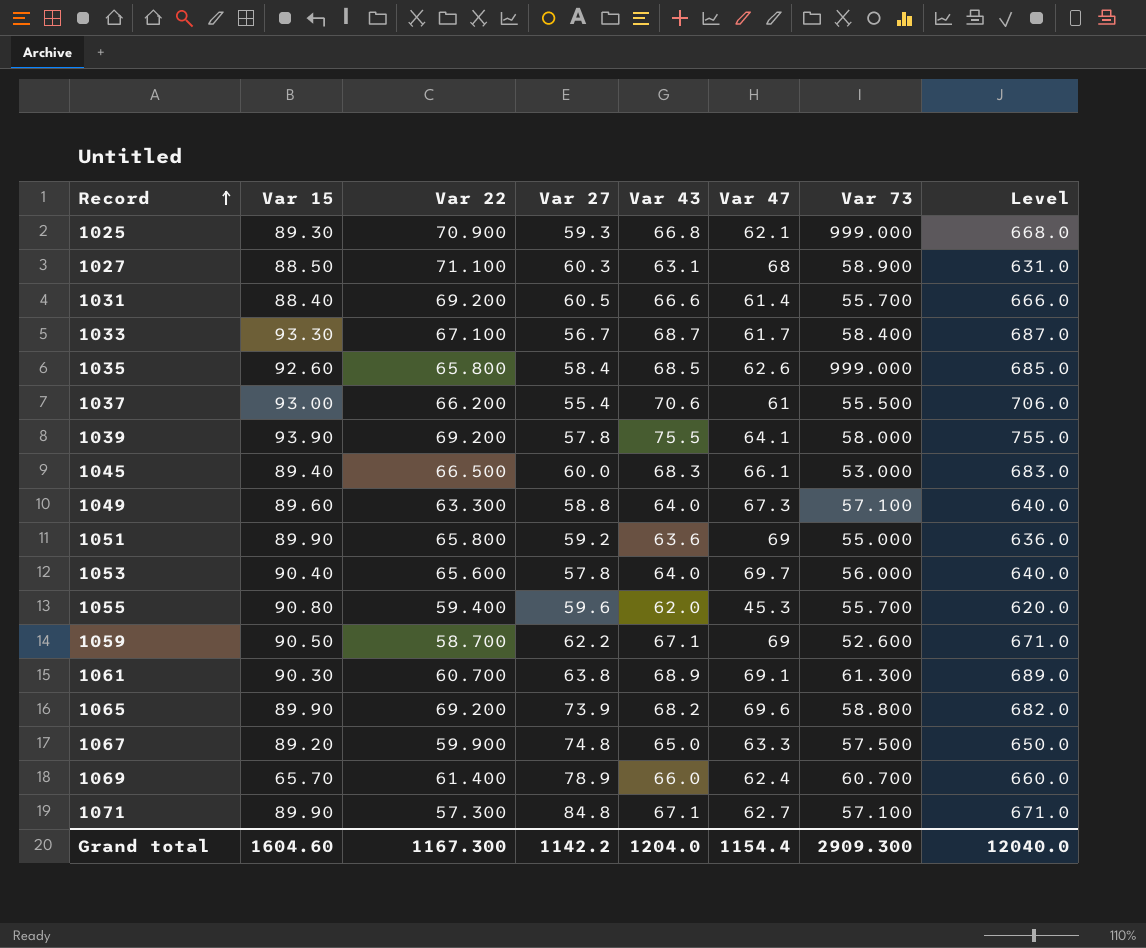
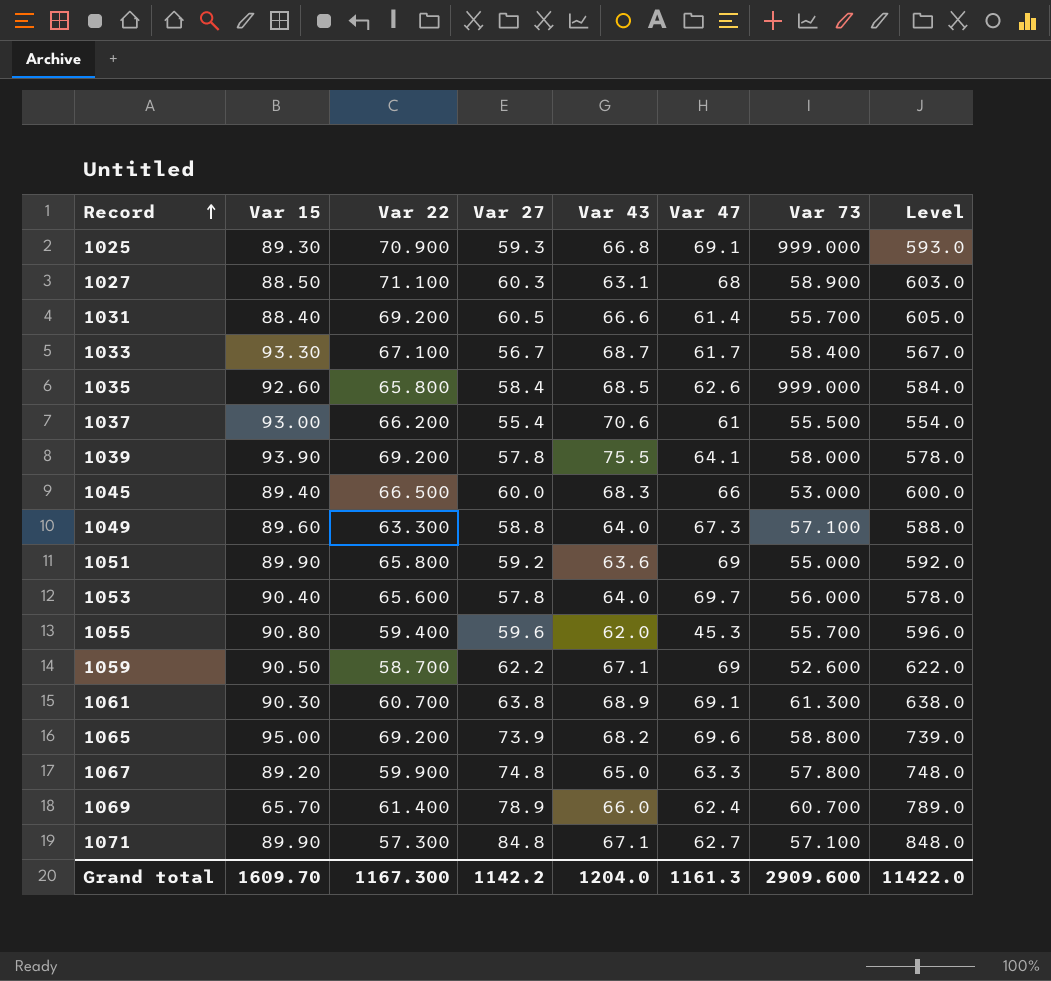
column Level | formula: [Var 43] * 10 -> [Var 27] * 10
1025 | Var 47: 62.1 -> 69.1
1045 | Var 47: 66.1 -> 66
1065 | Var 15: 89.90 -> 95.00
1067 | Var 73: 57.500 -> 57.800
Grand total | Var 15: 1604.60 -> 1609.70
Grand total | Var 47: 1154.4 -> 1161.3
Grand total | Var 73: 2909.300 -> 2909.600
Grand total | Level: 12040.0 -> 11422.0

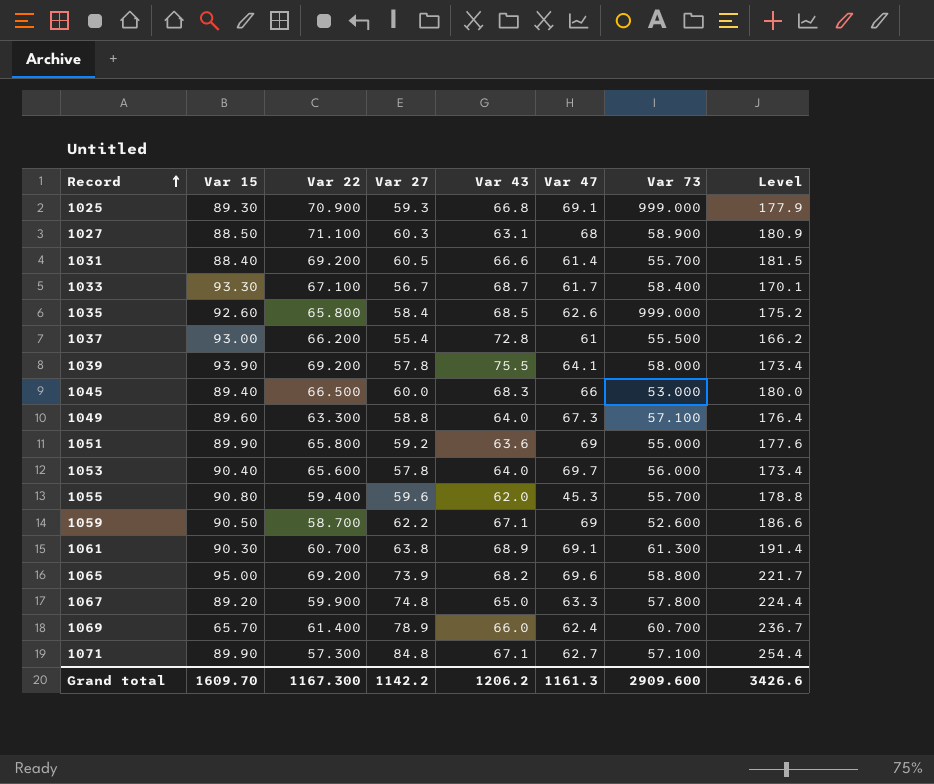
column Level | formula: [Var 27] * 10 -> [Var 27] * 3
1037 | Var 43: 70.6 -> 72.8
Grand total | Var 43: 1204.0 -> 1206.2
Grand total | Level: 11422.0 -> 3426.6

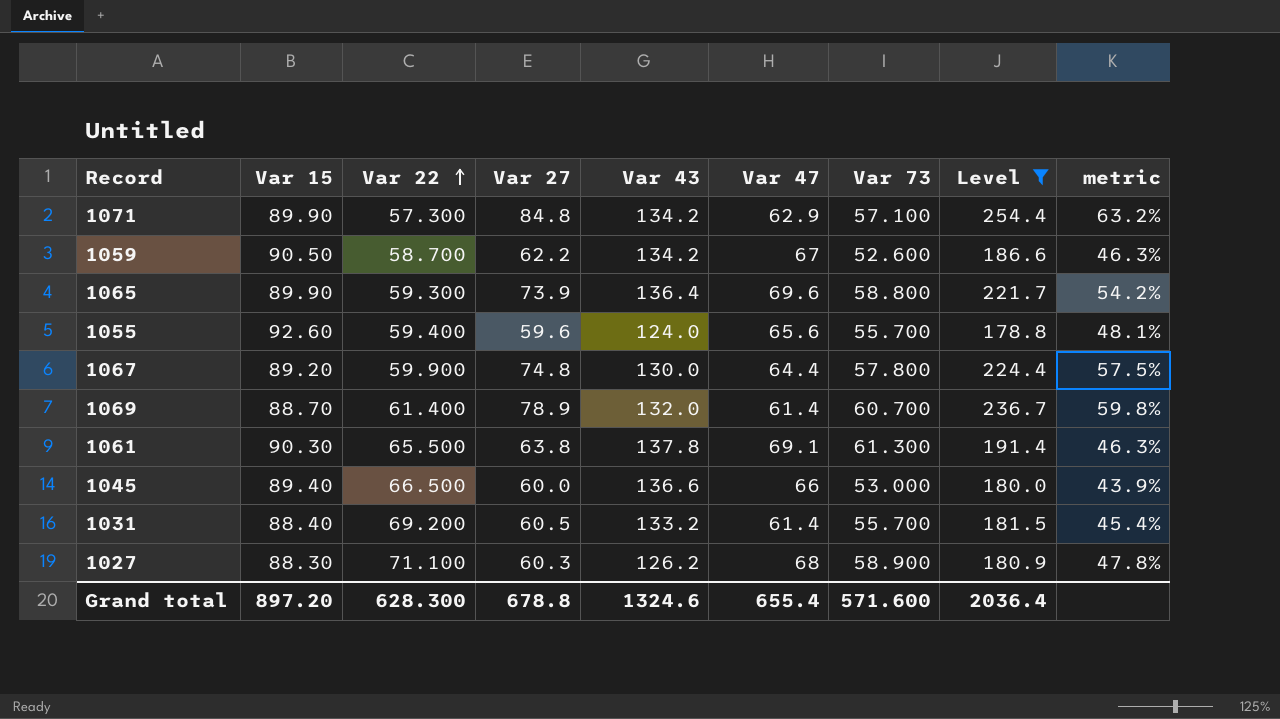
filter: none -> Level >= 178.8
row order: Record ascending -> Var 22 ascending
column metric | formula: none -> [Var 27] / [Var 43]
1071 | Var 43: 67.1 -> 134.2
1071 | Var 47: 62.7 -> 62.9
1059 | Var 43: 67.1 -> 134.2
1059 | Var 47: 69 -> 67
1065 | Var 15: 95.00 -> 89.90
1065 | Var 22: 69.200 -> 59.300
1065 | Var 43: 68.2 -> 136.4
1055 | Var 15: 90.80 -> 92.60
1055 | Var 43: 62.0 -> 124.0
1055 | Var 47: 45.3 -> 65.6
1067 | Var 43: 65.0 -> 130.0
1067 | Var 47: 63.3 -> 64.4
1069 | Var 15: 65.70 -> 88.70
1069 | Var 43: 66.0 -> 132.0
1069 | Var 47: 62.4 -> 61.4
1061 | Var 22: 60.700 -> 65.500
1061 | Var 43: 68.9 -> 137.8
1045 | Var 43: 68.3 -> 136.6
1031 | Var 43: 66.6 -> 133.2
1027 | Var 15: 88.50 -> 88.30
1027 | Var 43: 63.1 -> 126.2
Grand total | Var 15: 1609.70 -> 897.20
Grand total | Var 22: 1167.300 -> 628.300
Grand total | Var 27: 1142.2 -> 678.8
Grand total | Var 43: 1206.2 -> 1324.6
Grand total | Var 47: 1161.3 -> 655.4
Grand total | Var 73: 2909.600 -> 571.600
Grand total | Level: 3426.6 -> 2036.4

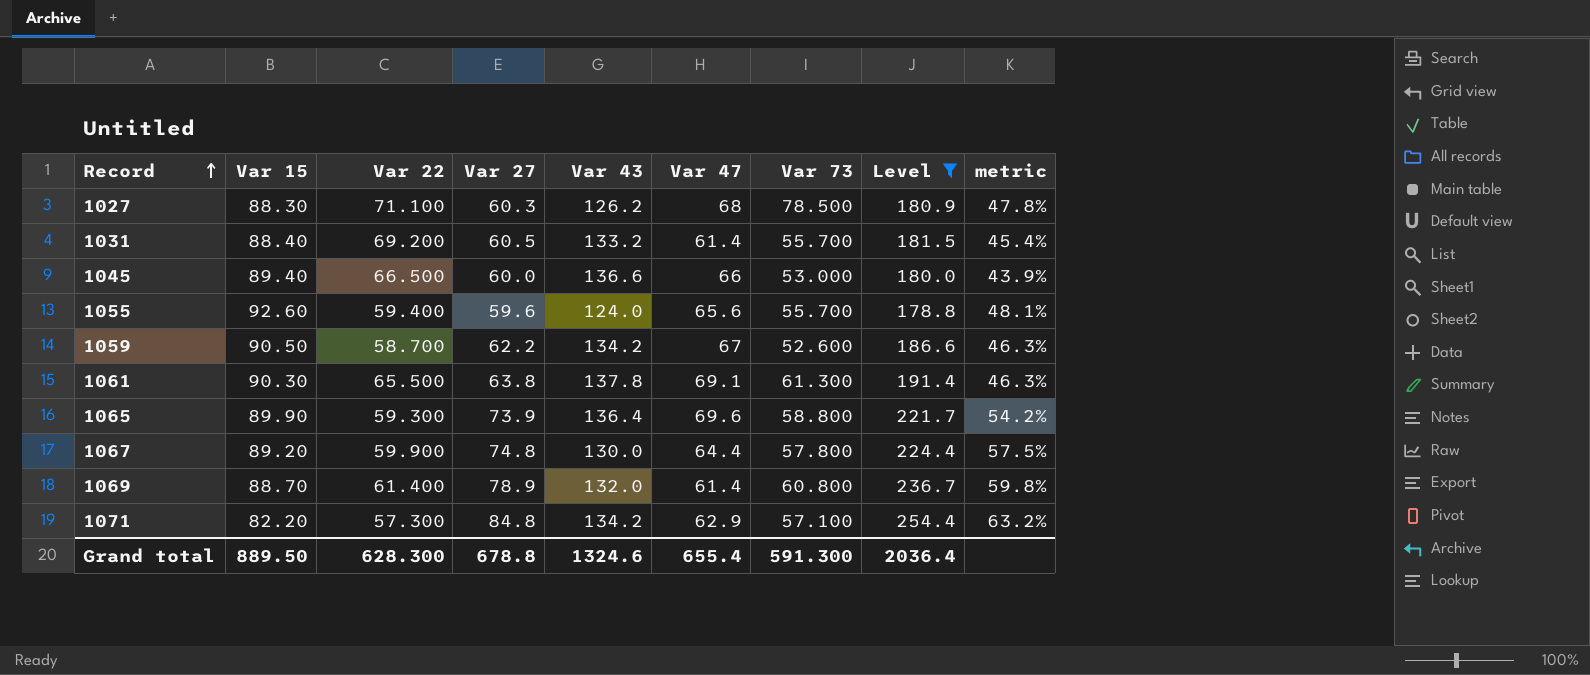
row order: Var 22 ascending -> Record ascending
1027 | Var 73: 58.900 -> 78.500
1069 | Var 73: 60.700 -> 60.800
1071 | Var 15: 89.90 -> 82.20
Grand total | Var 15: 897.20 -> 889.50
Grand total | Var 73: 571.600 -> 591.300

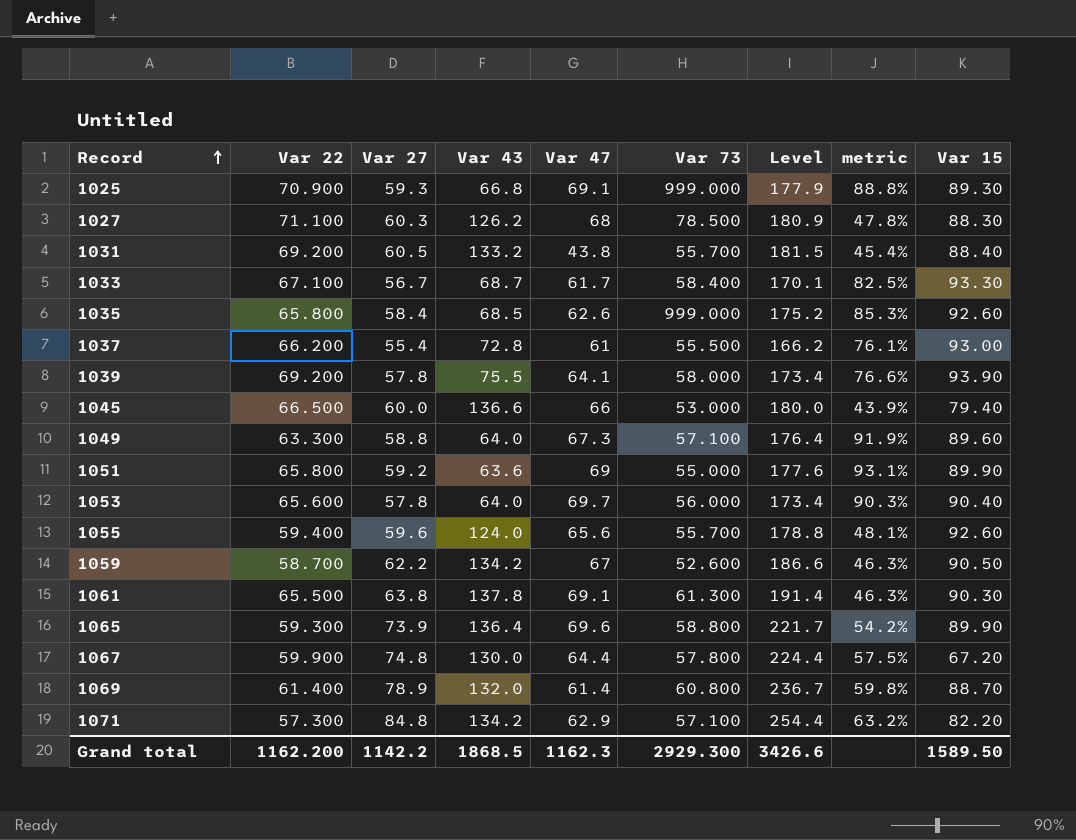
filter: Level >= 178.8 -> none
column Var 15 | position: 2 -> 9
1031 | Var 47: 61.4 -> 43.8
1045 | Var 15: 89.40 -> 79.40
1067 | Var 15: 89.20 -> 67.20
Grand total | Var 22: 628.300 -> 1162.200
Grand total | Var 27: 678.8 -> 1142.2
Grand total | Var 43: 1324.6 -> 1868.5
Grand total | Var 47: 655.4 -> 1162.3
Grand total | Var 73: 591.300 -> 2929.300
Grand total | Level: 2036.4 -> 3426.6
Grand total | Var 15: 889.50 -> 1589.50

